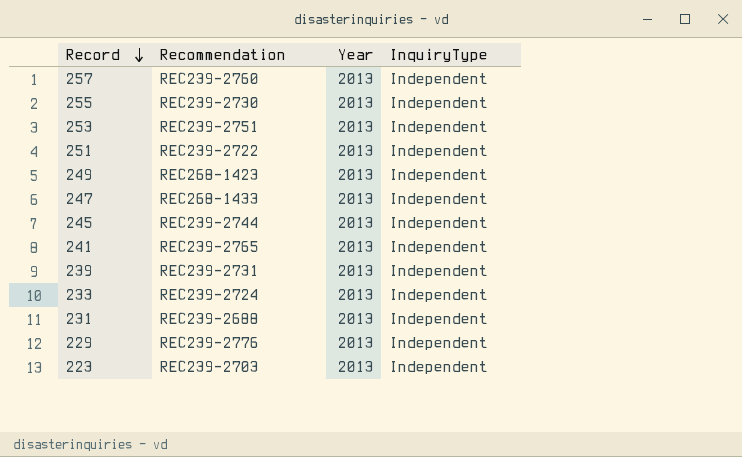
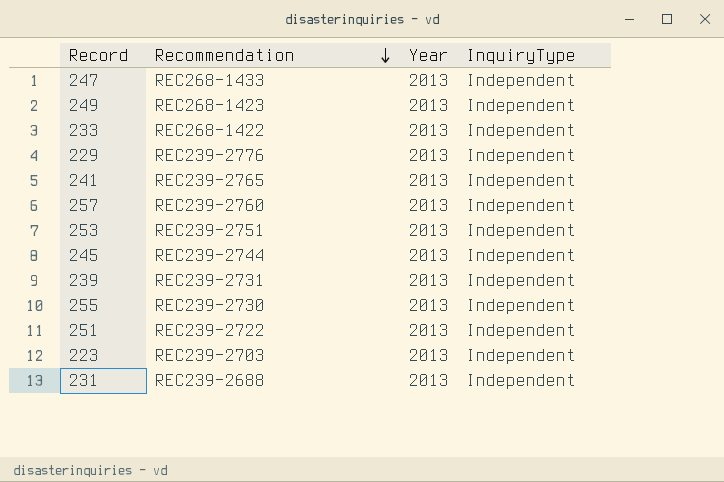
row order: Record descending -> Recommendation descending
233 | Recommendation: REC239-2724 -> REC268-1422

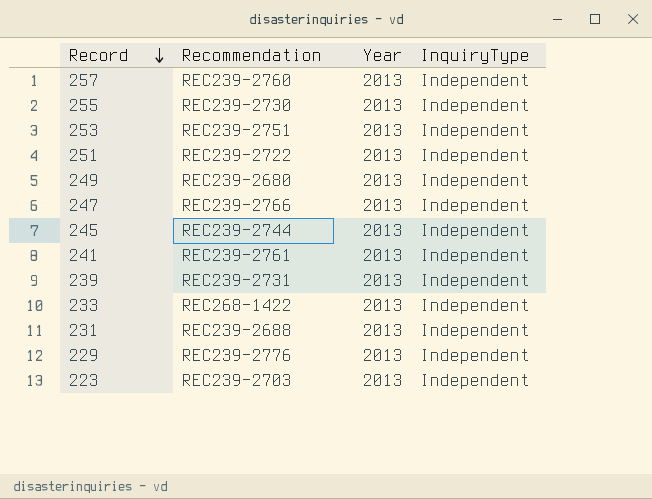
row order: Recommendation descending -> Record descending
249 | Recommendation: REC268-1423 -> REC239-2680
247 | Recommendation: REC268-1433 -> REC239-2766
241 | Recommendation: REC239-2765 -> REC239-2761

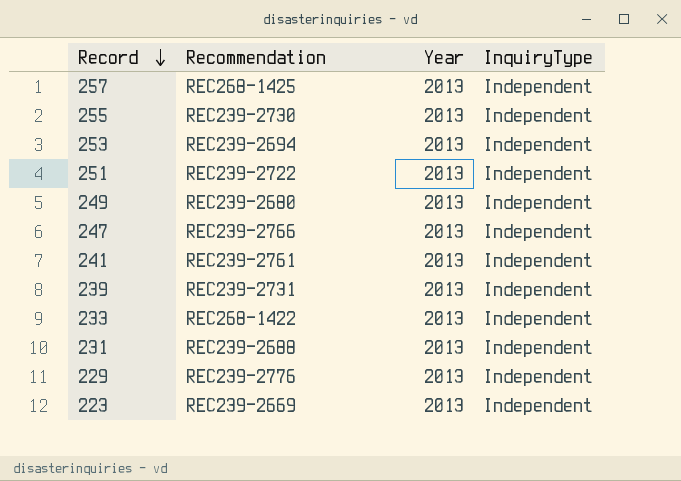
row 245: REC239-2744 | 2013 | Independent -> none
257 | Recommendation: REC239-2760 -> REC268-1425
253 | Recommendation: REC239-2751 -> REC239-2694
223 | Recommendation: REC239-2703 -> REC239-2669

